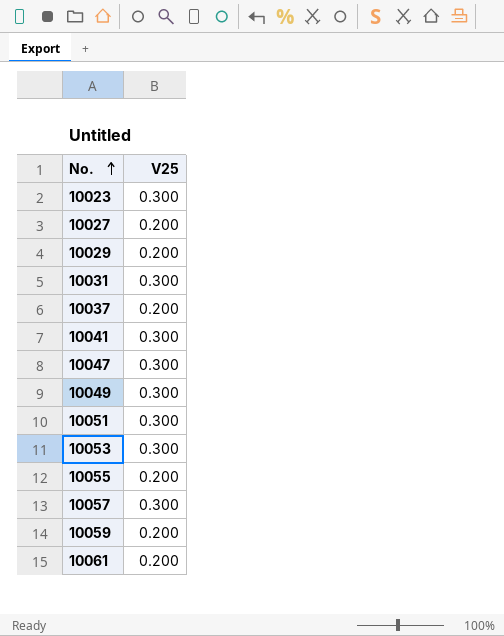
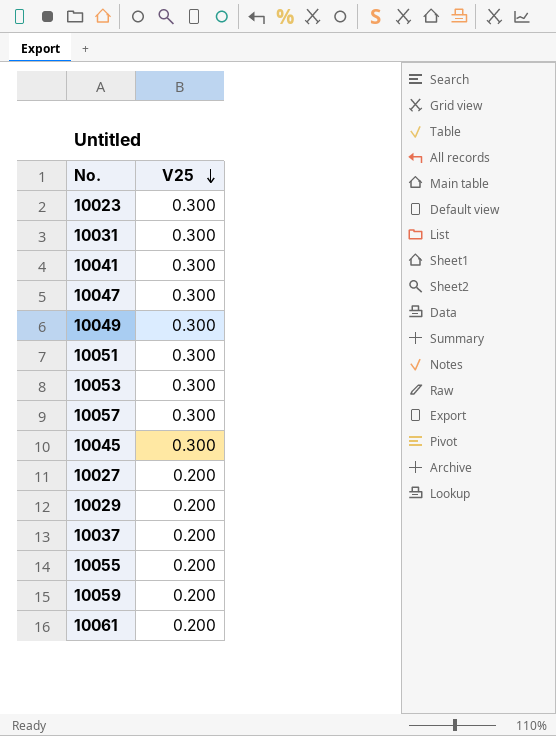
row order: No. ascending -> V25 descending
row 10045: none -> 0.300

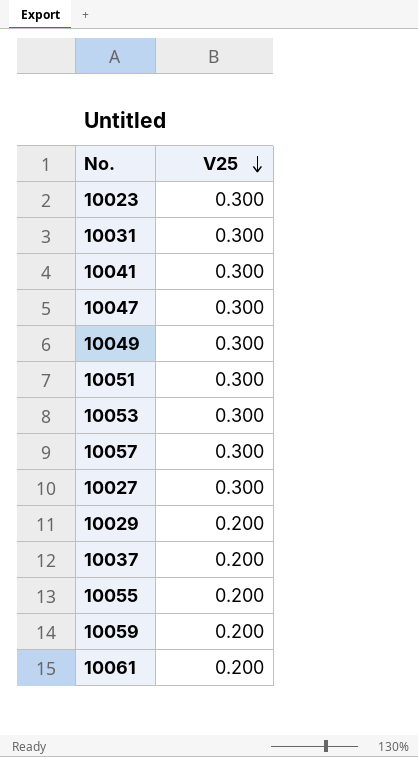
row 10045: 0.300 -> none
10027 | V25: 0.200 -> 0.300

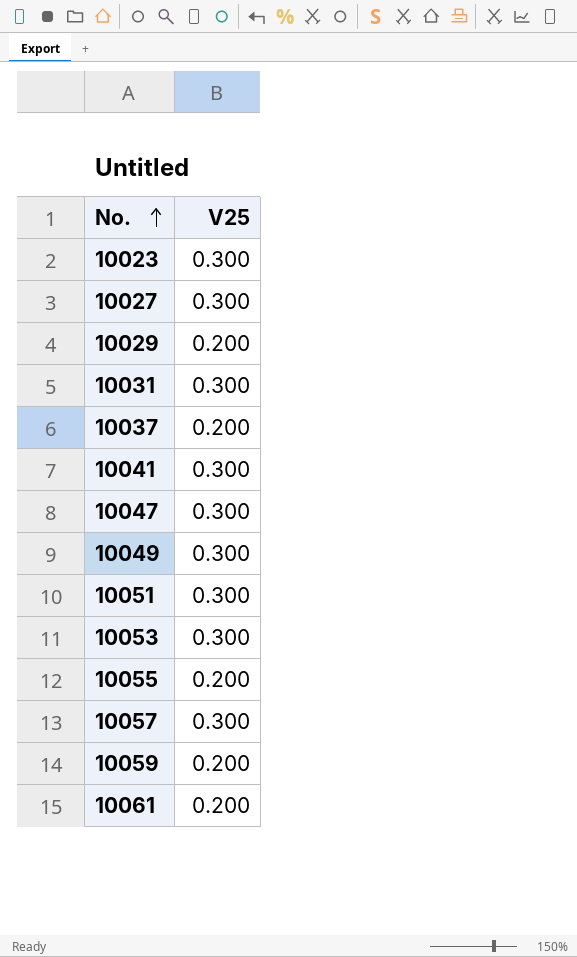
row order: V25 descending -> No. ascending

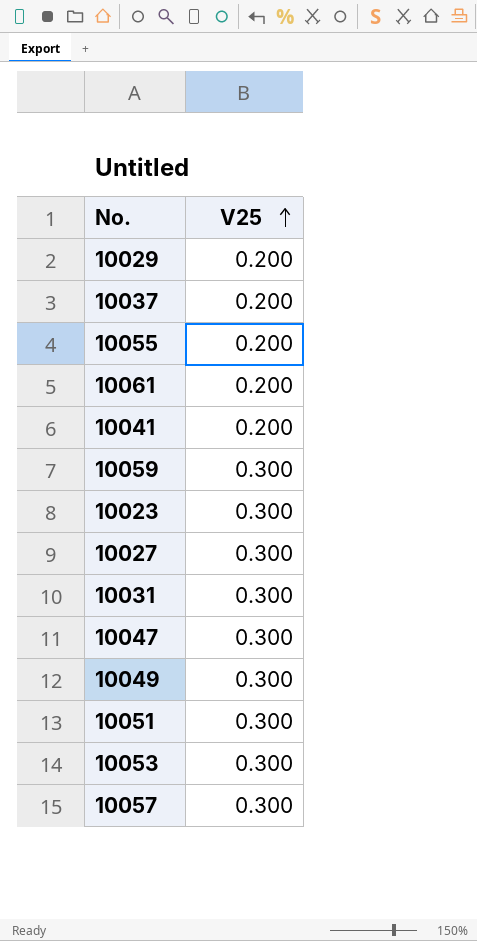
row order: No. ascending -> V25 ascending
10041 | V25: 0.300 -> 0.200
10059 | V25: 0.200 -> 0.300

